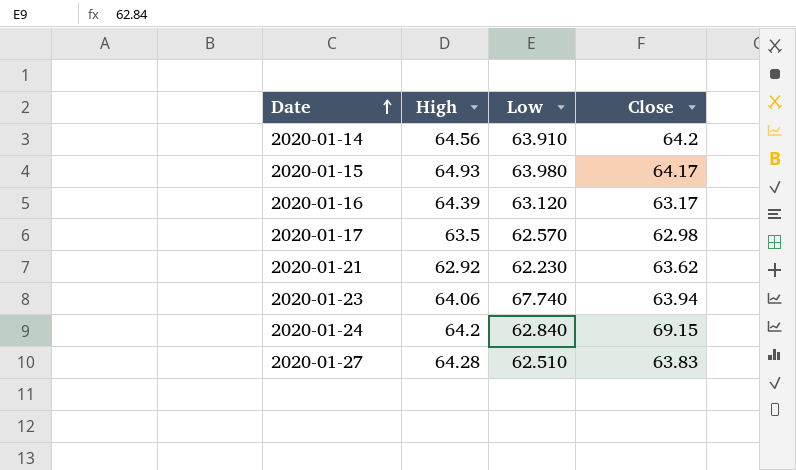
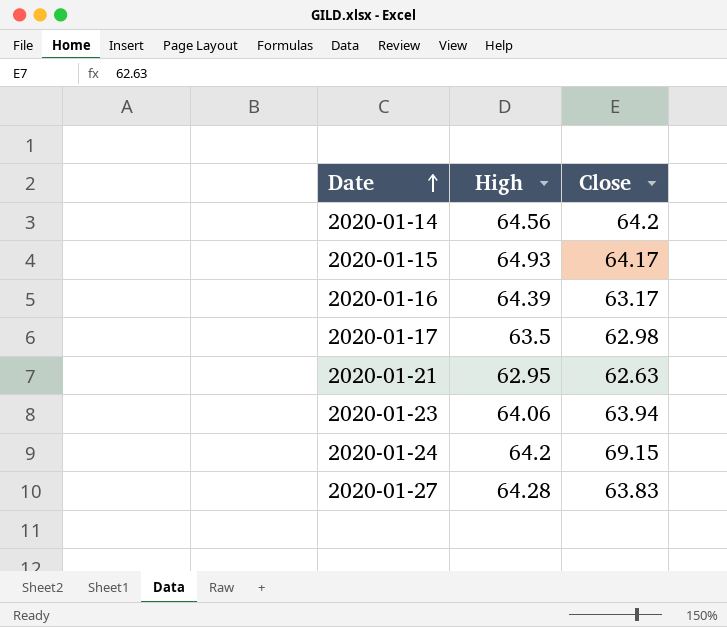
column Low | position: 3 -> none
2020-01-21 | High: 62.92 -> 62.95
2020-01-21 | Close: 63.62 -> 62.63

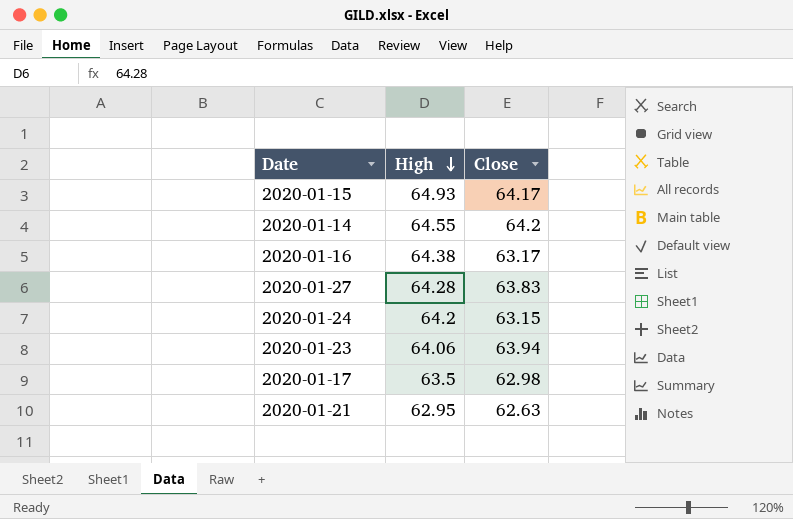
row order: Date ascending -> High descending
2020-01-14 | High: 64.56 -> 64.55
2020-01-16 | High: 64.39 -> 64.38
2020-01-24 | Close: 69.15 -> 63.15

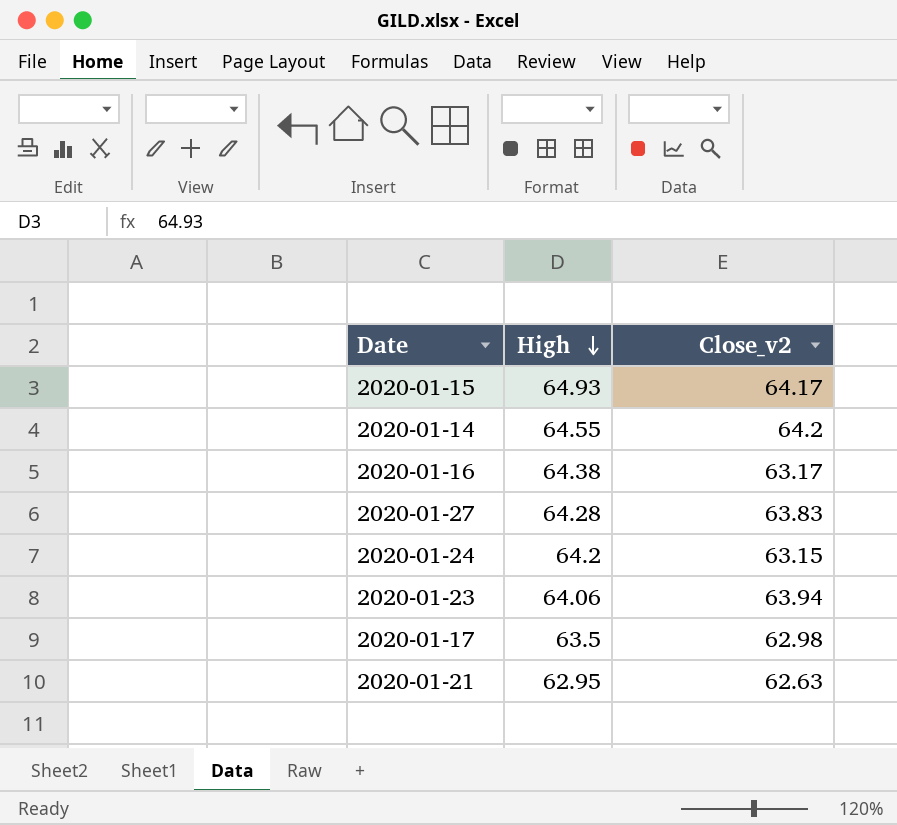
column name: Close -> Close_v2

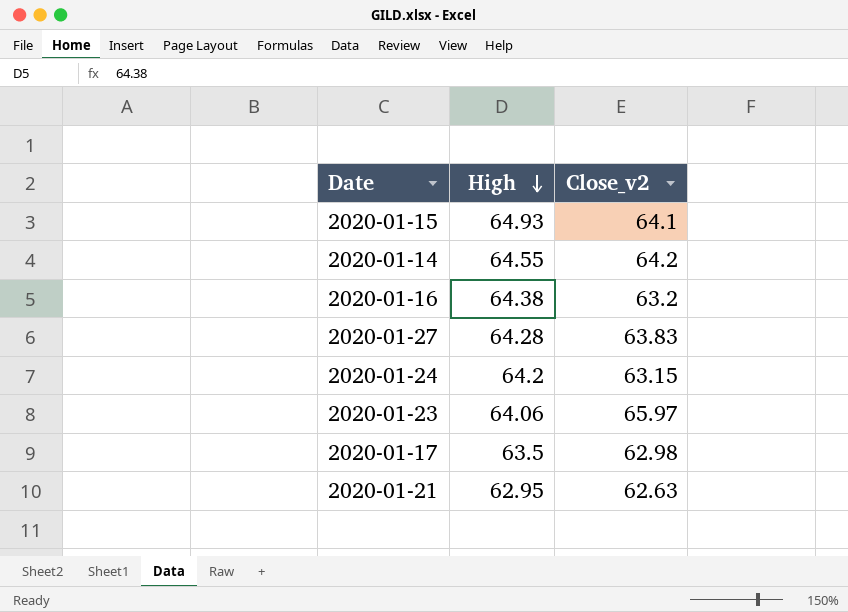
2020-01-15 | Close_v2: 64.17 -> 64.1
2020-01-16 | Close_v2: 63.17 -> 63.2
2020-01-23 | Close_v2: 63.94 -> 65.97

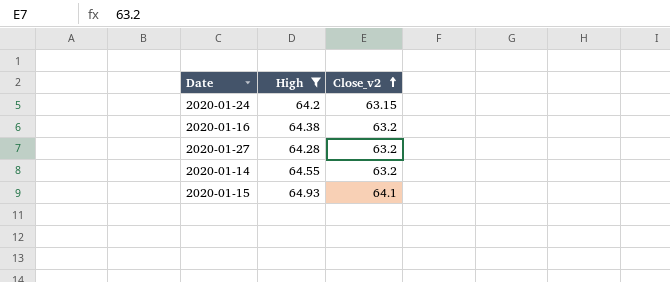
filter: none -> High >= 64.2
row order: High descending -> Close_v2 ascending
2020-01-27 | Close_v2: 63.83 -> 63.2
2020-01-14 | Close_v2: 64.2 -> 63.2

